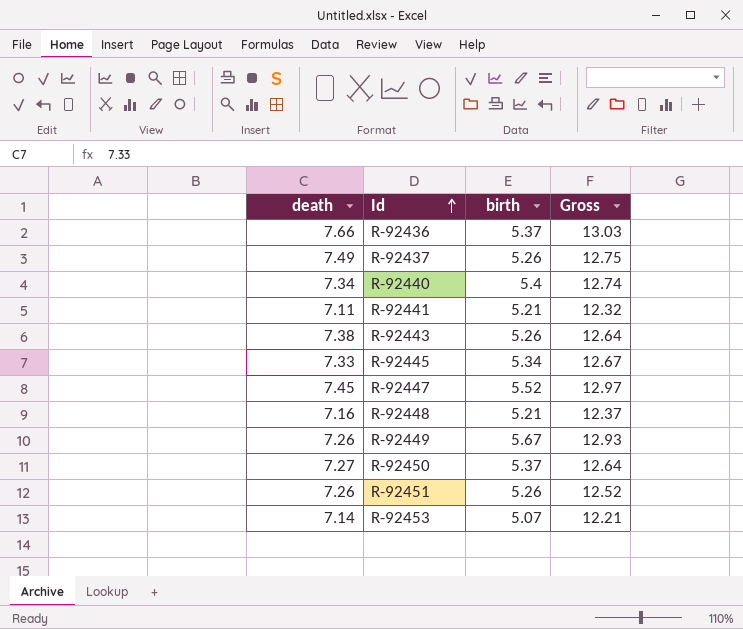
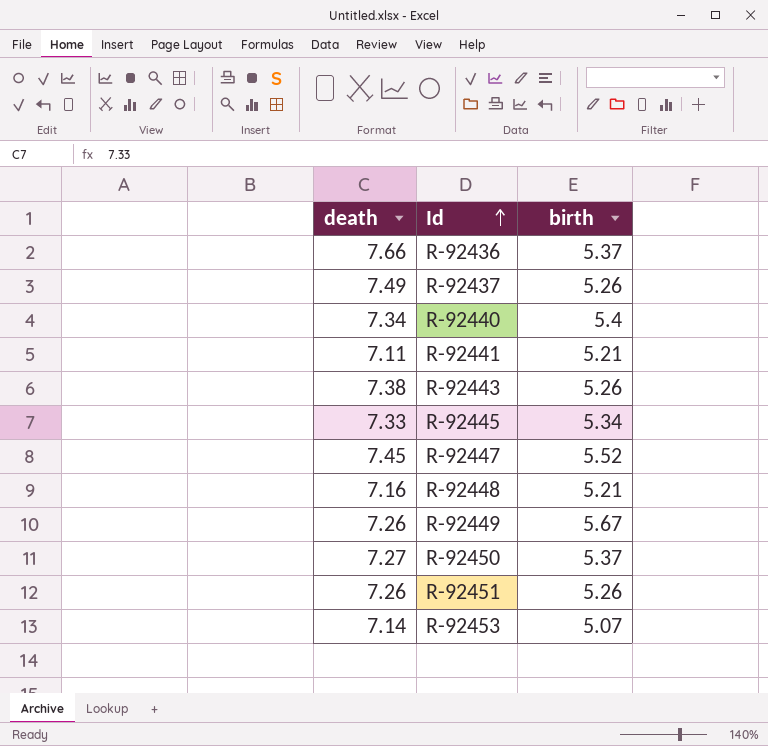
column Gross | formula: [death] + [birth] -> none

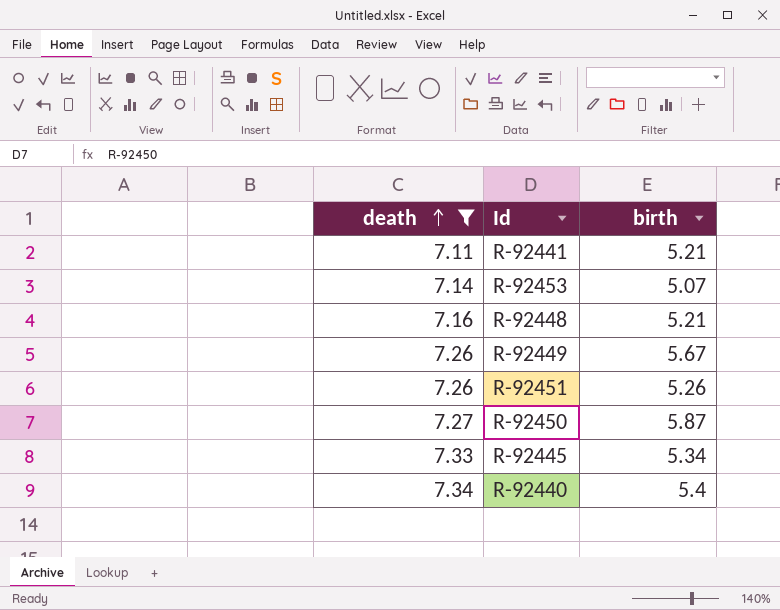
filter: none -> death <= 7.34
row order: Id ascending -> death ascending
R-92450 | birth: 5.37 -> 5.87

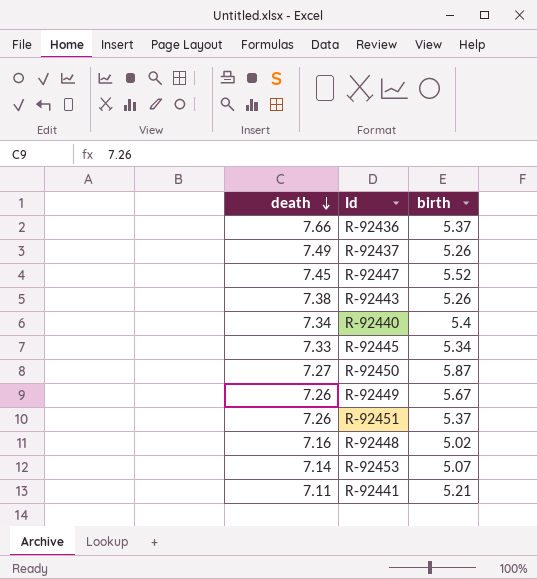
filter: death <= 7.34 -> none
row order: death ascending -> death descending
R-92451 | birth: 5.26 -> 5.37
R-92448 | birth: 5.21 -> 5.02

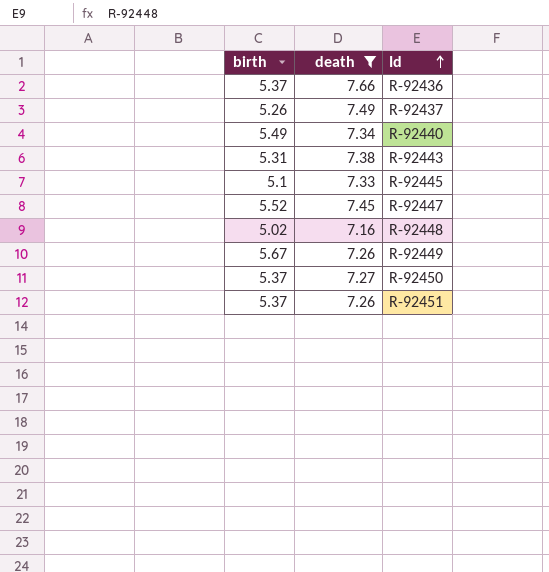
filter: none -> death >= 7.16
row order: death descending -> Id ascending
column birth | position: 3 -> 1
R-92440 | birth: 5.4 -> 5.49
R-92443 | birth: 5.26 -> 5.31
R-92445 | birth: 5.34 -> 5.1
R-92450 | birth: 5.87 -> 5.37

